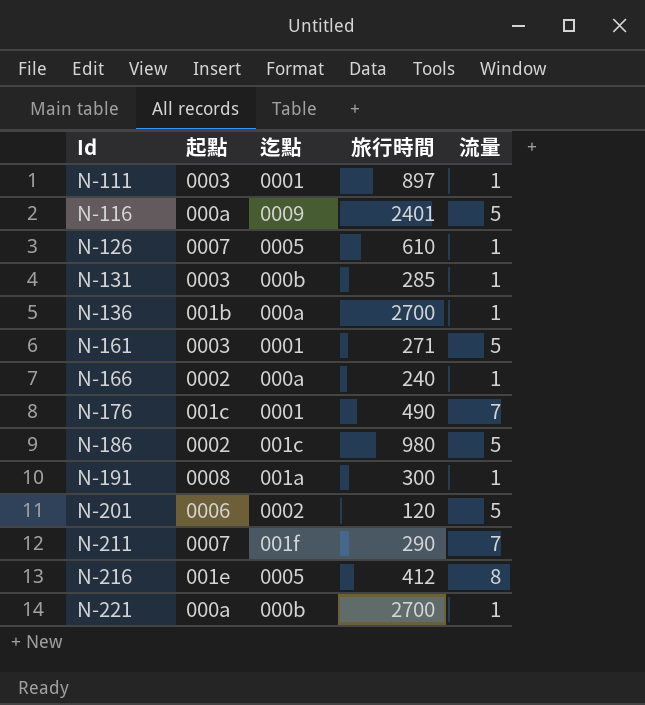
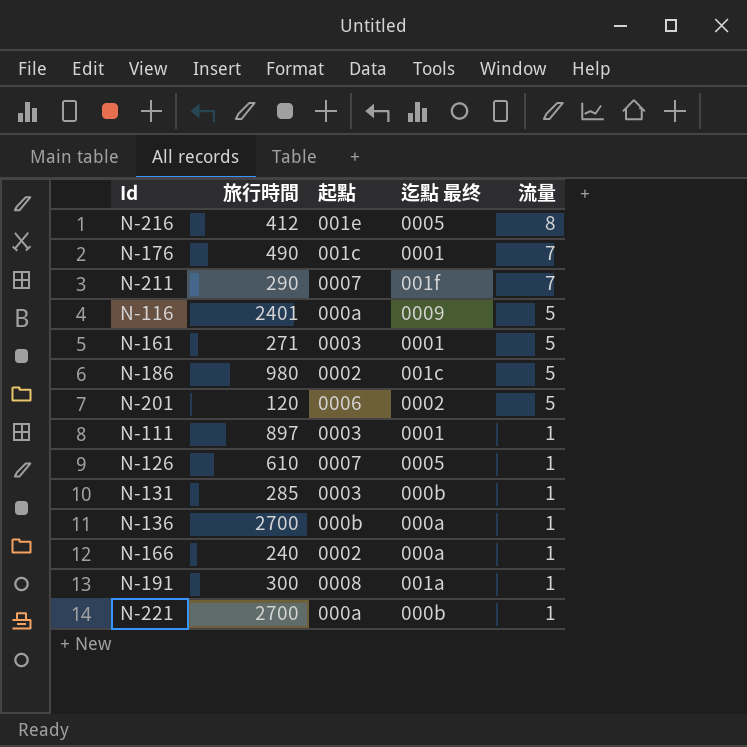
row order: Id ascending -> 流量 descending
column 旅行時間 | position: 4 -> 2
column name: 迄點 -> 迄點 最终
N-136 | 起點: 001b -> 000b

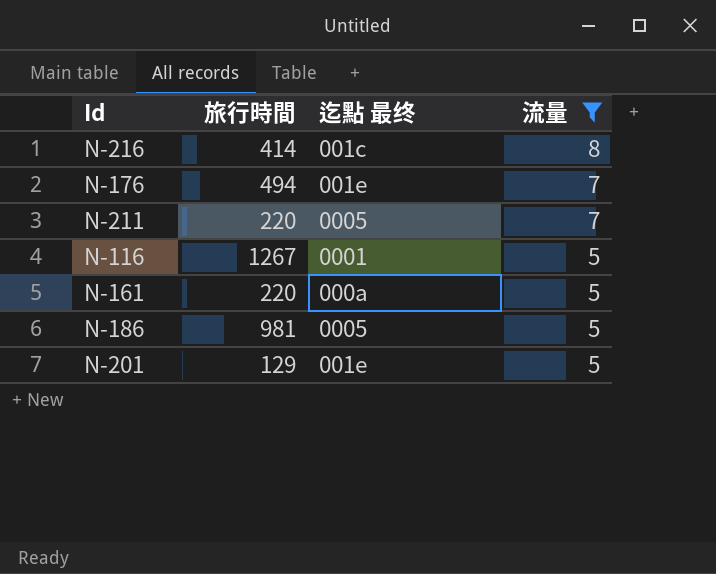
filter: none -> 流量 != 1
column 起點 | position: 3 -> none
N-216 | 旅行時間: 412 -> 414
N-216 | 迄點 最终: 0005 -> 001c
N-176 | 旅行時間: 490 -> 494
N-176 | 迄點 最终: 0001 -> 001e
N-211 | 旅行時間: 290 -> 220
N-211 | 迄點 最终: 001f -> 0005
N-116 | 旅行時間: 2401 -> 1267
N-116 | 迄點 最终: 0009 -> 0001
N-161 | 旅行時間: 271 -> 220
N-161 | 迄點 最终: 0001 -> 000a
N-186 | 旅行時間: 980 -> 981
N-186 | 迄點 最终: 001c -> 0005
N-201 | 旅行時間: 120 -> 129
N-201 | 迄點 最终: 0002 -> 001e

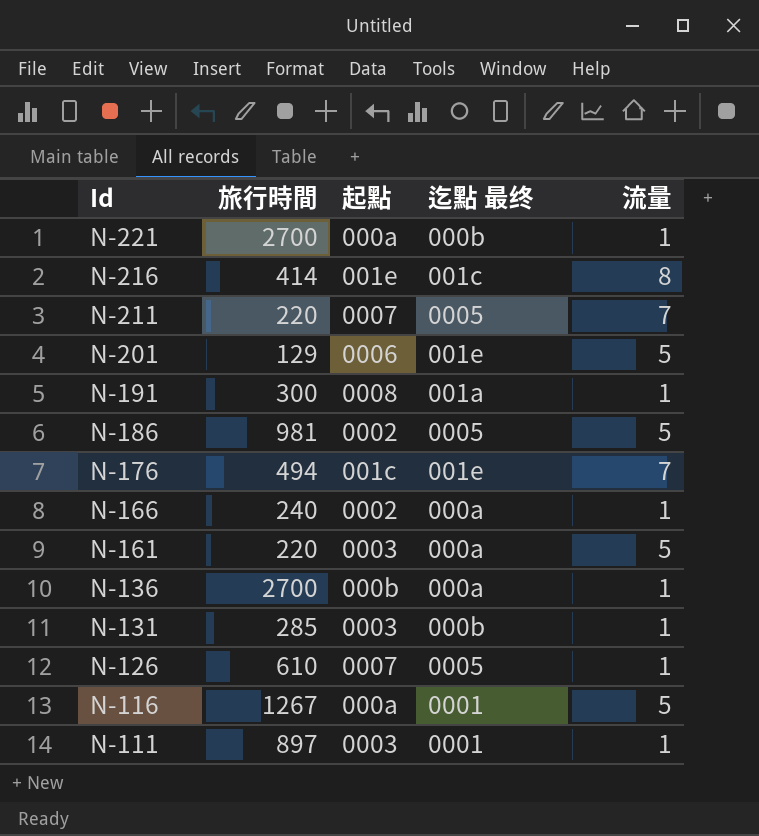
filter: 流量 != 1 -> none
row order: 流量 descending -> Id descending
column 起點 | position: none -> 3

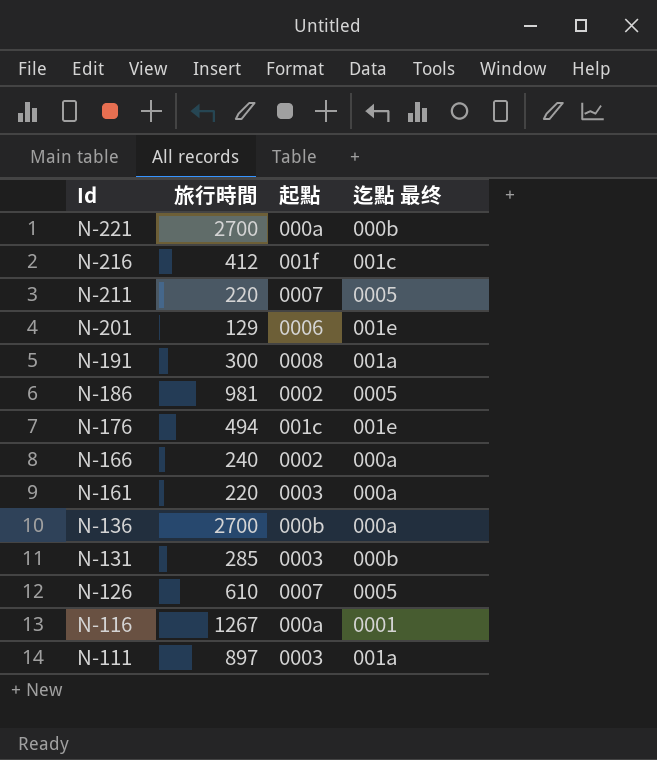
column 流量 | position: 5 -> none
N-216 | 旅行時間: 414 -> 412
N-216 | 起點: 001e -> 001f
N-111 | 迄點 最终: 0001 -> 001a

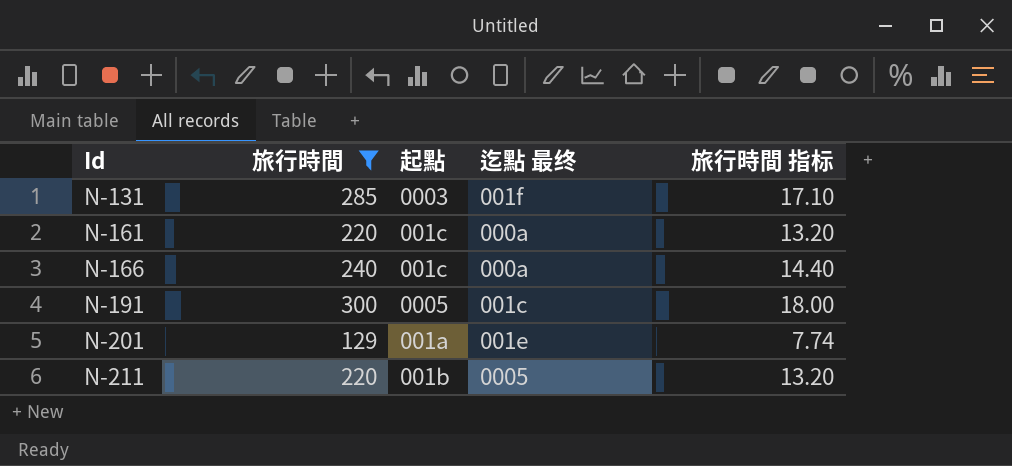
filter: none -> 旅行時間 <= 300
row order: Id descending -> Id ascending
column 旅行時間 指标 | formula: none -> [旅行時間] * 0.06
N-131 | 迄點 最终: 000b -> 001f
N-161 | 起點: 0003 -> 001c
N-166 | 起點: 0002 -> 001c
N-191 | 起點: 0008 -> 0005
N-191 | 迄點 最终: 001a -> 001c
N-201 | 起點: 0006 -> 001a
N-211 | 起點: 0007 -> 001b

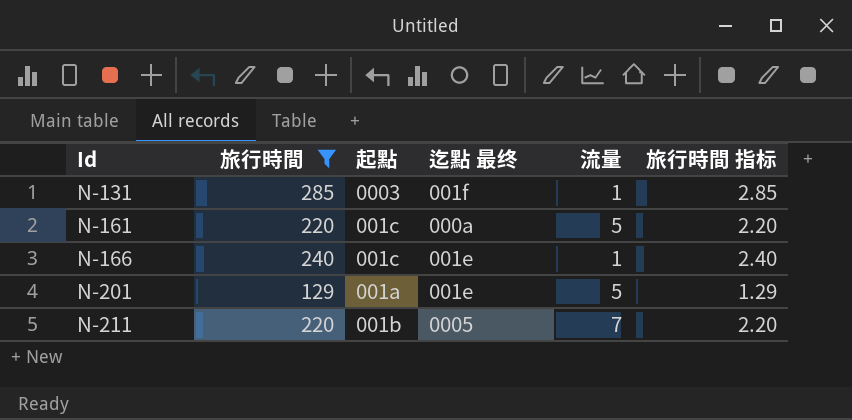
column 流量 | position: none -> 5
column 旅行時間 指标 | formula: [旅行時間] * 0.06 -> [旅行時間] * 0.01
row N-191: 300 | 0005 | 001c | 18.00 -> none
N-166 | 迄點 最终: 000a -> 001e

